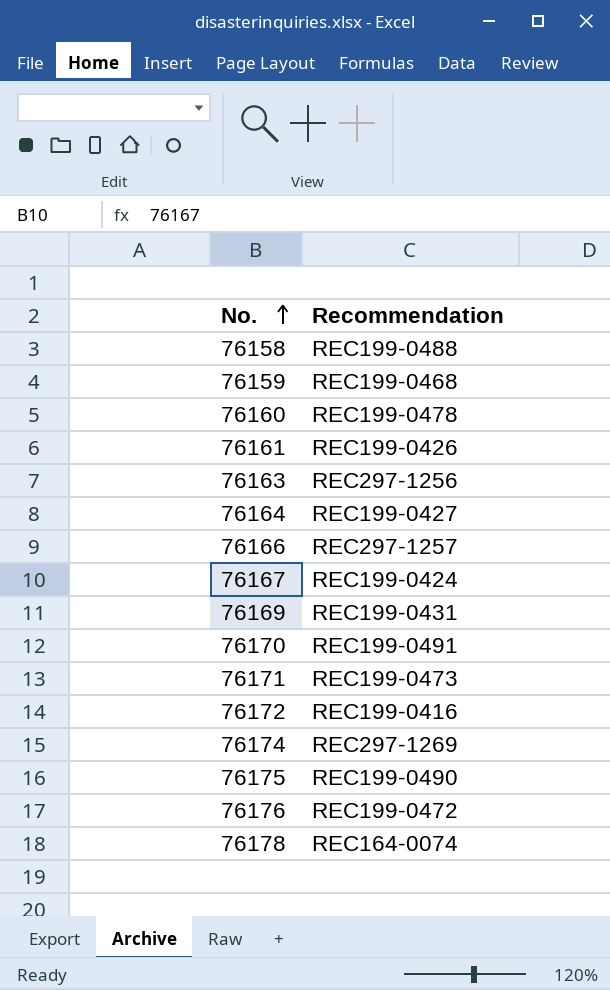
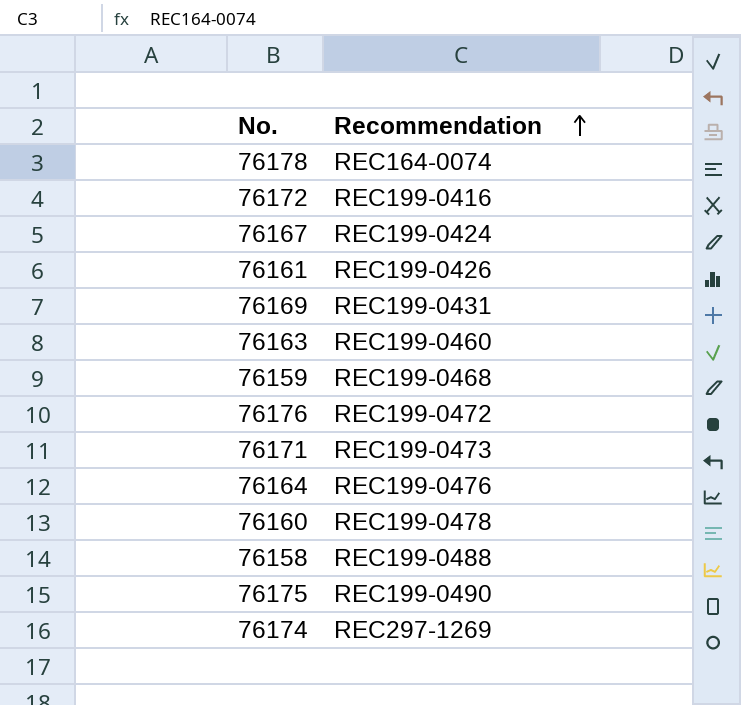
row order: No. ascending -> Recommendation ascending
row 76166: REC297-1257 -> none
row 76170: REC199-0491 -> none
76163 | Recommendation: REC297-1256 -> REC199-0460
76164 | Recommendation: REC199-0427 -> REC199-0476

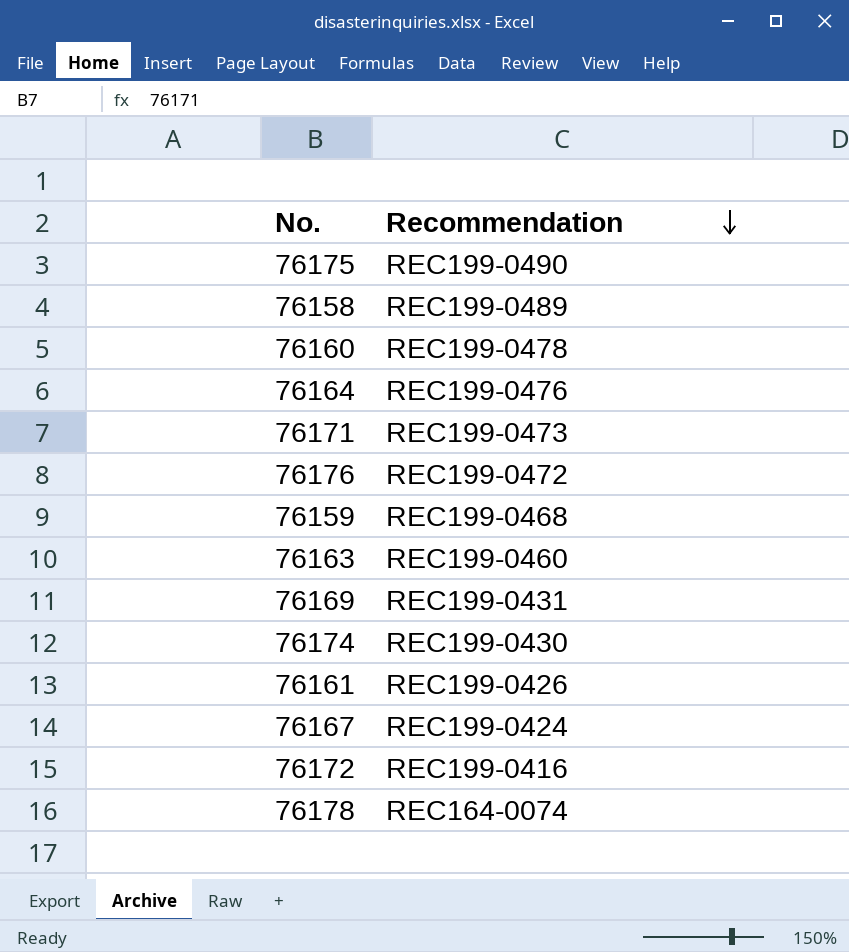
row order: Recommendation ascending -> Recommendation descending
76158 | Recommendation: REC199-0488 -> REC199-0489
76174 | Recommendation: REC297-1269 -> REC199-0430

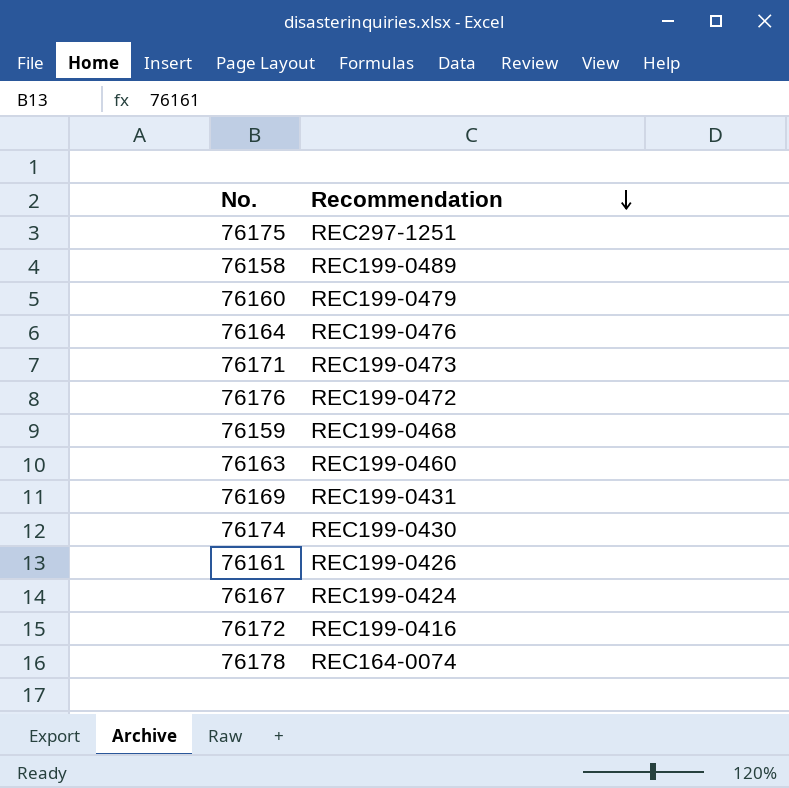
76175 | Recommendation: REC199-0490 -> REC297-1251
76160 | Recommendation: REC199-0478 -> REC199-0479

